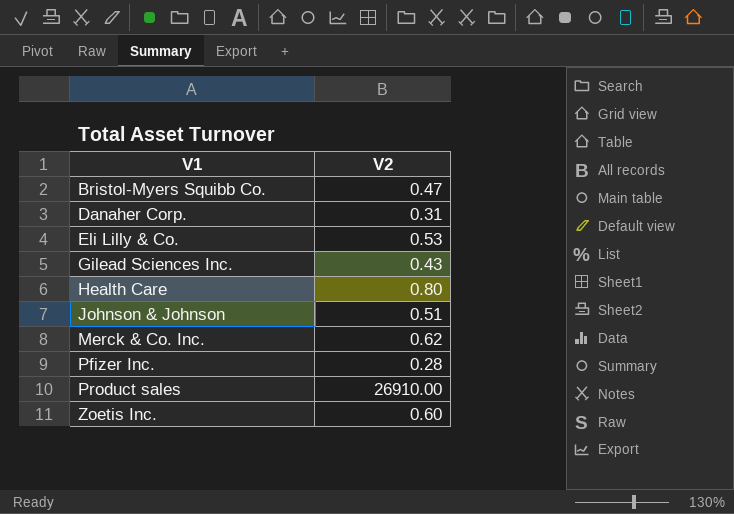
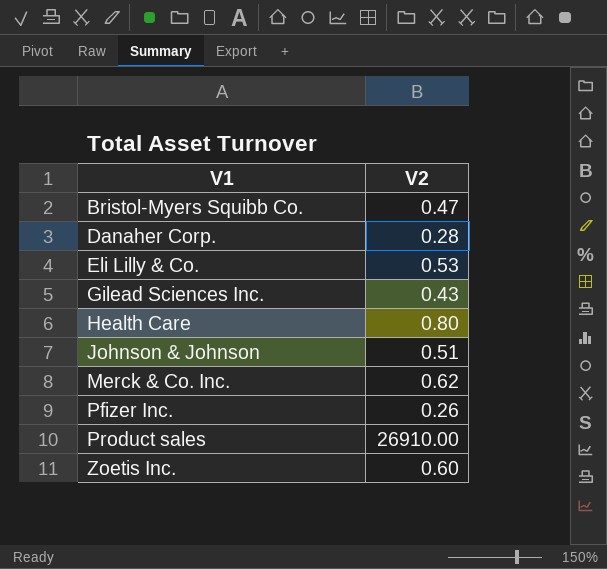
Danaher Corp. | V2: 0.31 -> 0.28
Pfizer Inc. | V2: 0.28 -> 0.26

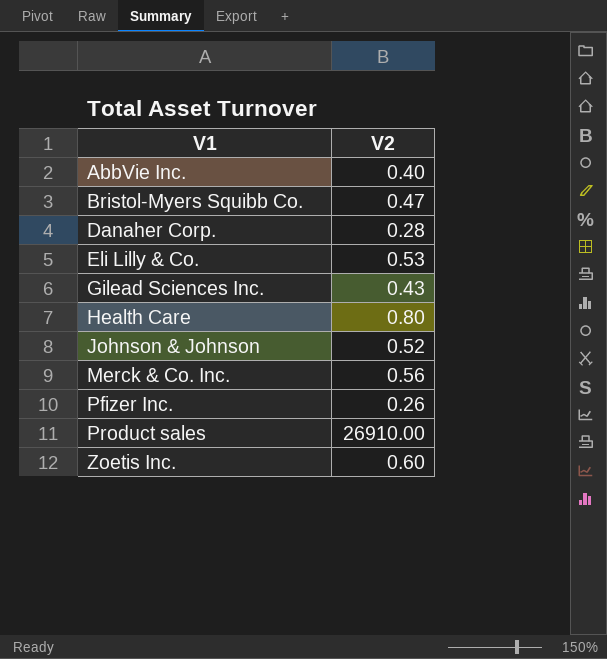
row AbbVie Inc.: none -> 0.40
Johnson & Johnson | V2: 0.51 -> 0.52
Merck & Co. Inc. | V2: 0.62 -> 0.56

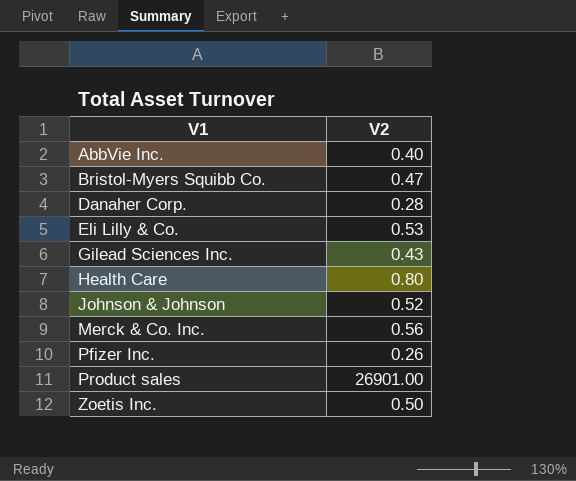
Product sales | V2: 26910.00 -> 26901.00
Zoetis Inc. | V2: 0.60 -> 0.50

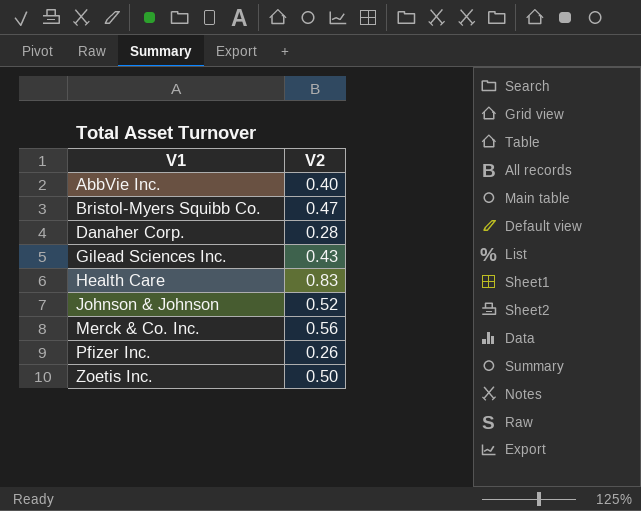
row Eli Lilly & Co.: 0.53 -> none
row Product sales: 26901.00 -> none
Health Care | V2: 0.80 -> 0.83

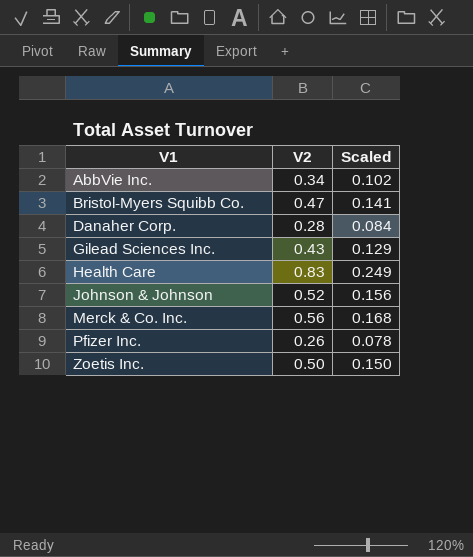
column Scaled | formula: none -> [V2] * 0.3
AbbVie Inc. | V2: 0.40 -> 0.34

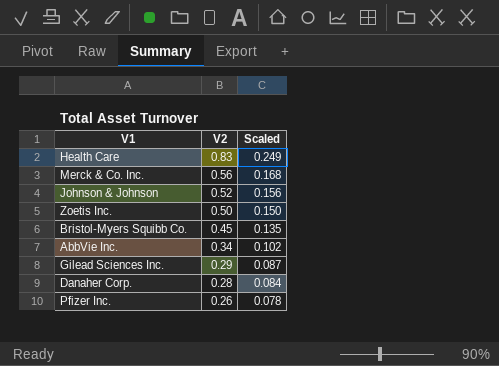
row order: V1 ascending -> V2 descending
Bristol-Myers Squibb Co. | V2: 0.47 -> 0.45
Bristol-Myers Squibb Co. | Scaled: 0.141 -> 0.135
Gilead Sciences Inc. | V2: 0.43 -> 0.29
Gilead Sciences Inc. | Scaled: 0.129 -> 0.087

